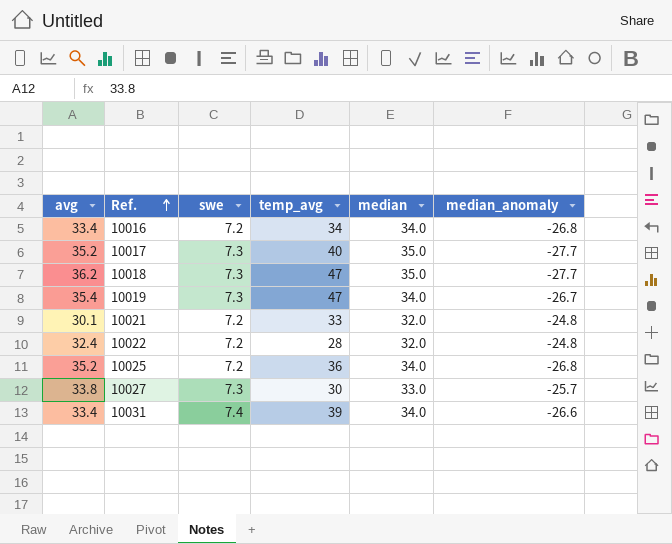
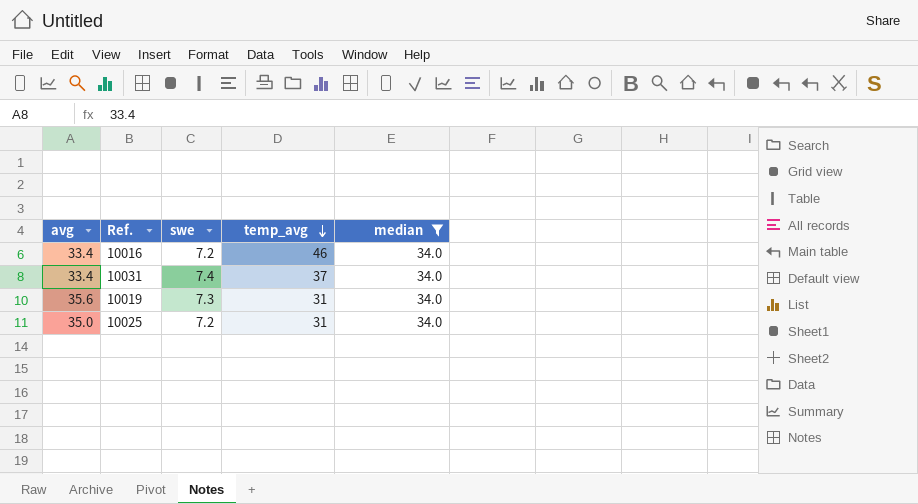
filter: none -> median = 34.0
row order: Ref. ascending -> temp_avg descending
column median_anomaly | formula: [swe] - [median] -> none
10016 | temp_avg: 34 -> 46
10031 | temp_avg: 39 -> 37
10019 | avg: 35.4 -> 35.6
10019 | temp_avg: 47 -> 31
10025 | avg: 35.2 -> 35.0
10025 | temp_avg: 36 -> 31

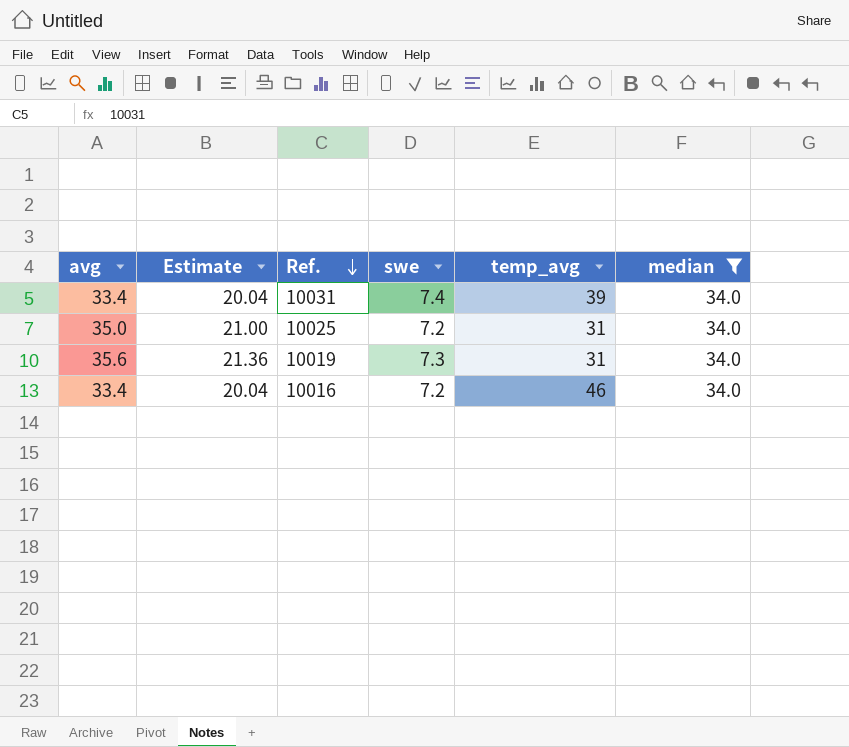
row order: temp_avg descending -> Ref. descending
column Estimate | formula: none -> [avg] * 0.6
10031 | temp_avg: 37 -> 39

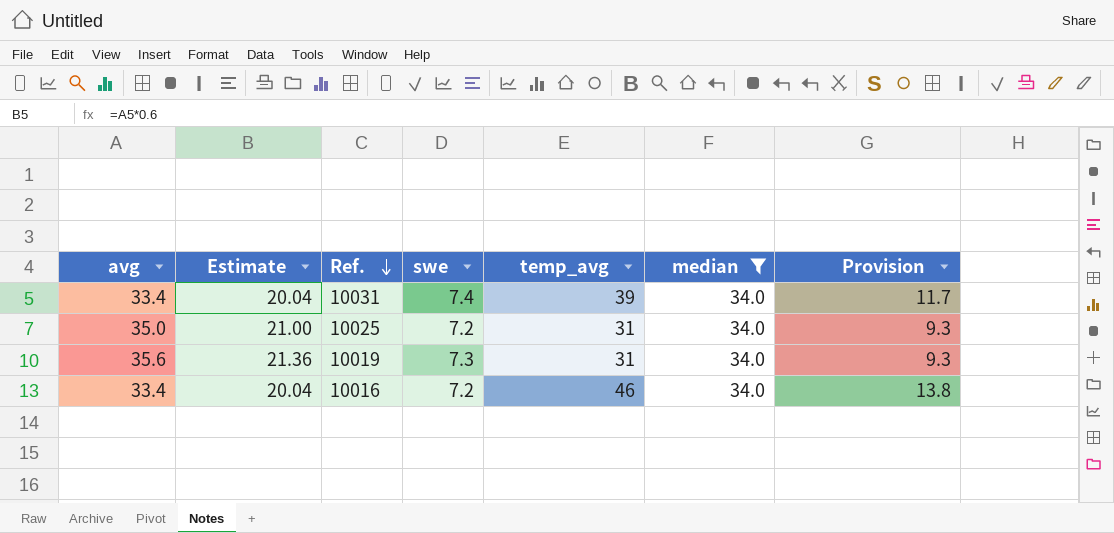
column Provision | formula: none -> [temp_avg] * 0.3

